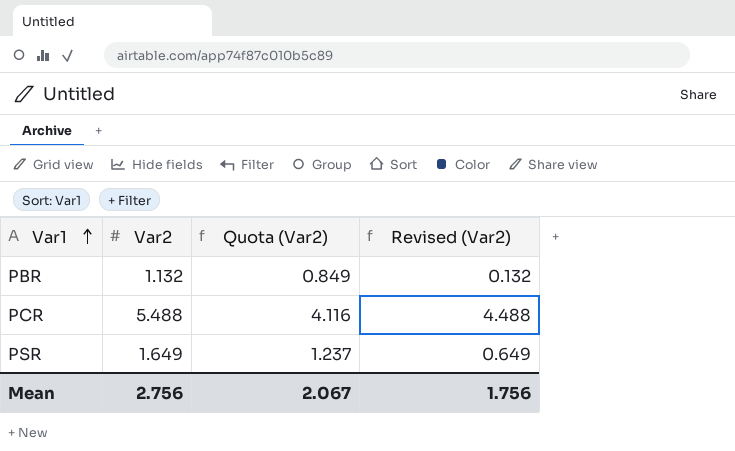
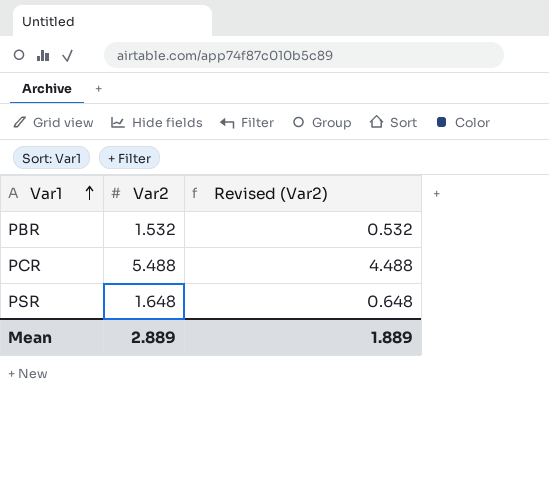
column Quota (Var2) | formula: [Var2] * 0.75 -> none
PBR | Var2: 1.132 -> 1.532
PBR | Revised (Var2): 0.132 -> 0.532
PSR | Var2: 1.649 -> 1.648
PSR | Revised (Var2): 0.649 -> 0.648
Mean | Var2: 2.756 -> 2.889
Mean | Revised (Var2): 1.756 -> 1.889

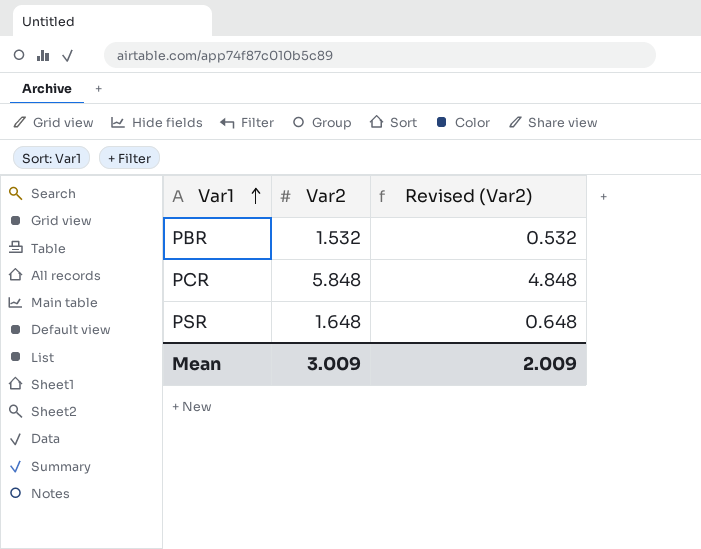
PCR | Var2: 5.488 -> 5.848
PCR | Revised (Var2): 4.488 -> 4.848
Mean | Var2: 2.889 -> 3.009
Mean | Revised (Var2): 1.889 -> 2.009

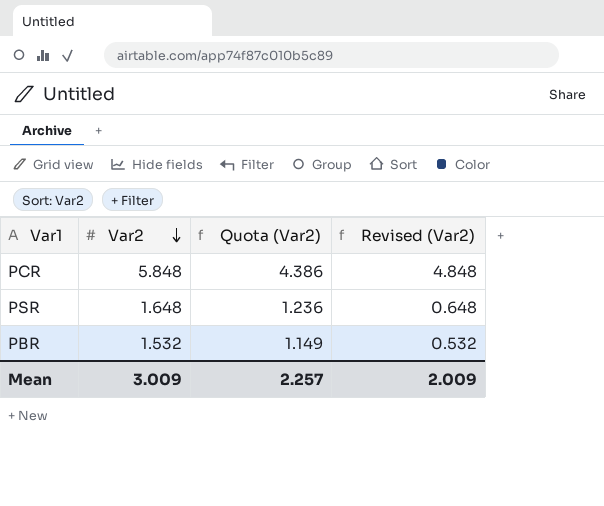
row order: Var1 ascending -> Var2 descending
column Quota (Var2) | formula: none -> [Var2] * 0.75

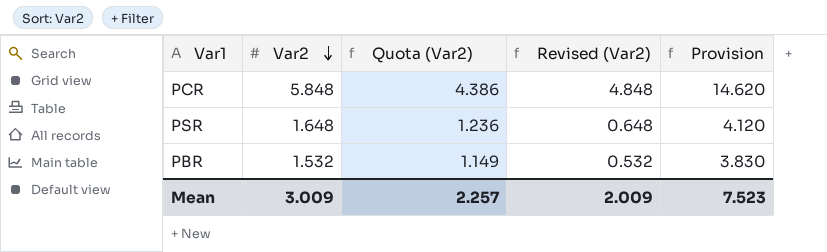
column Provision | formula: none -> [Var2] * 2.5

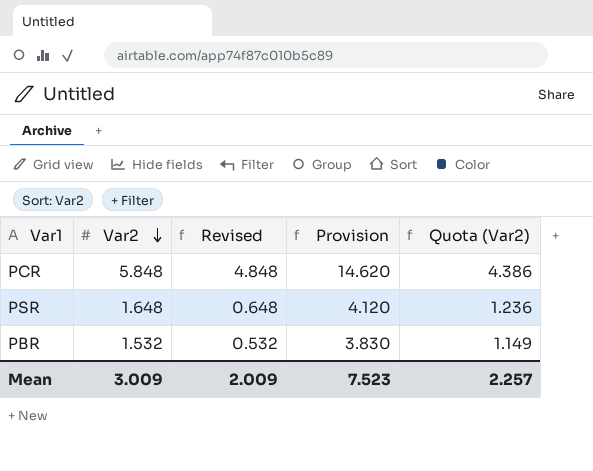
column name: Revised (Var2) -> Revised
column Quota (Var2) | position: 3 -> 5

